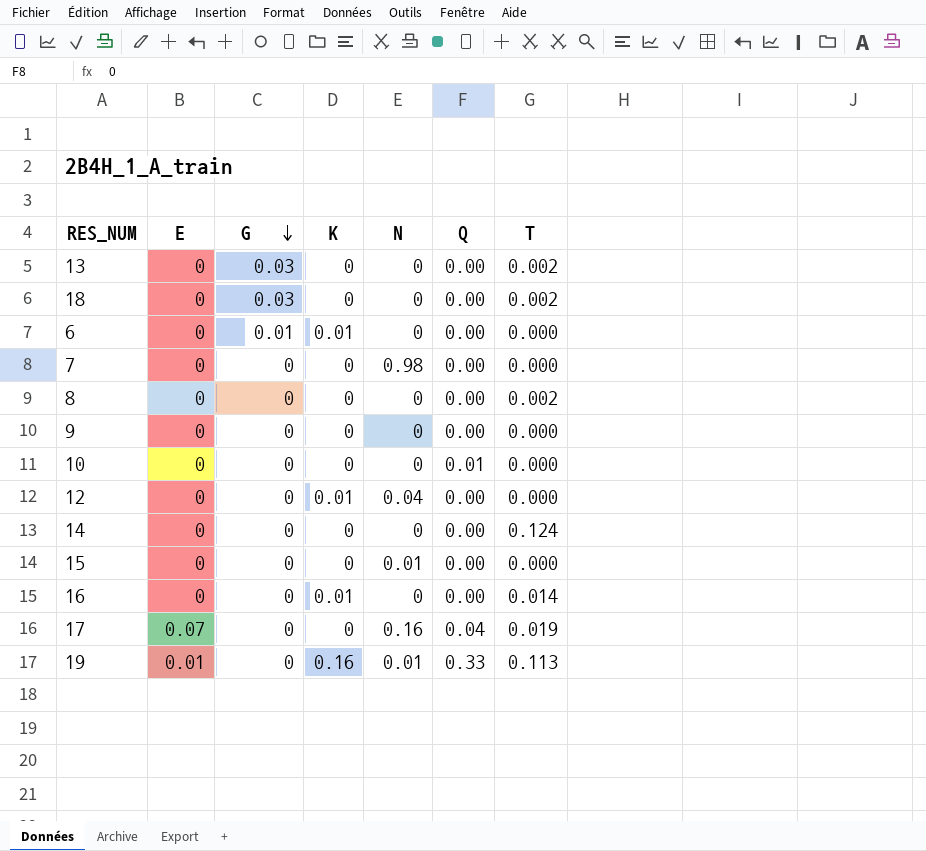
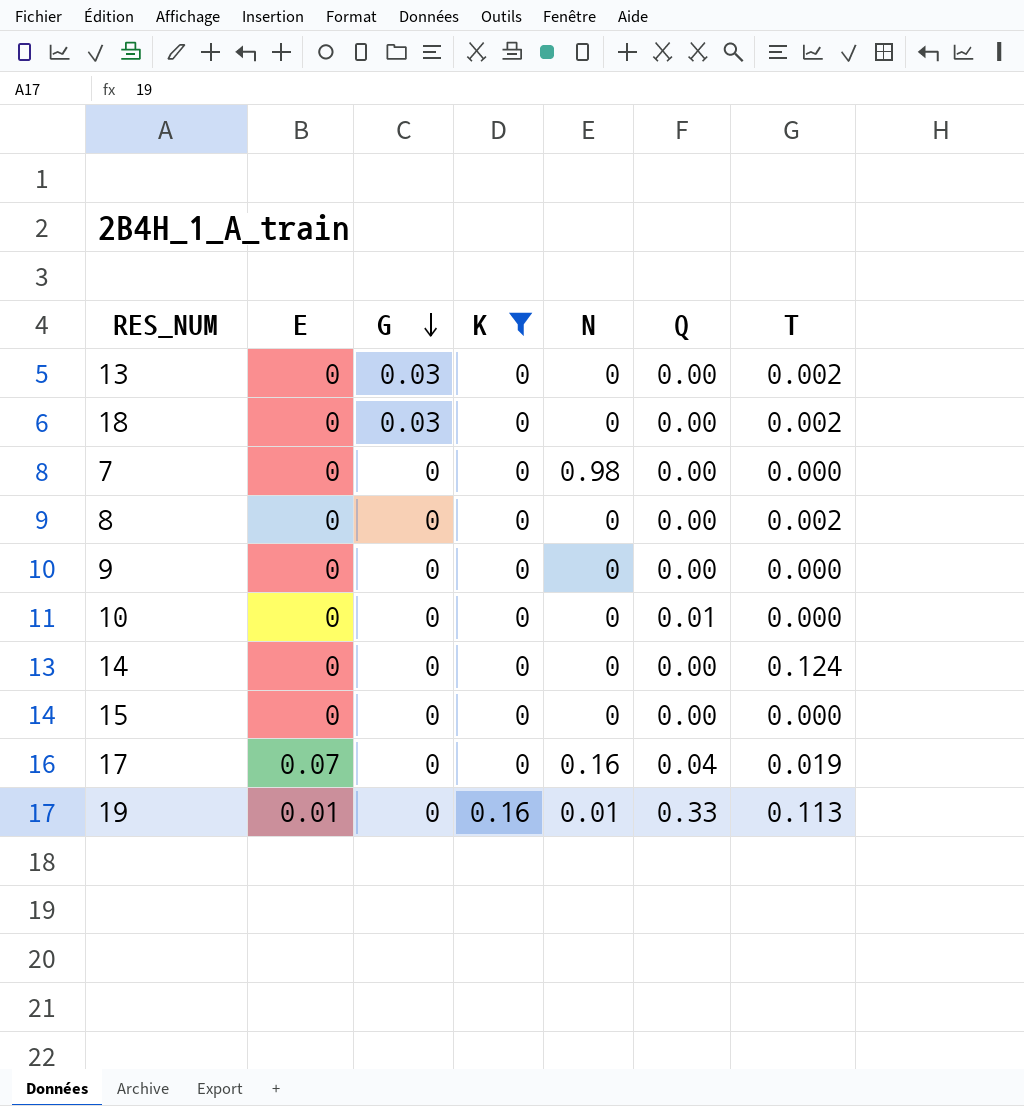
filter: none -> K != 0.01
15 | N: 0.01 -> 0

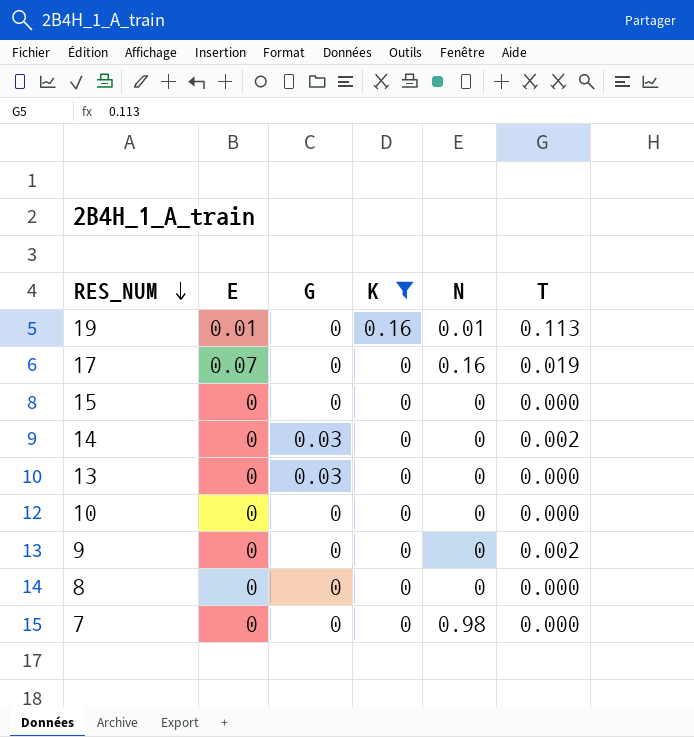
row order: G descending -> RES_NUM descending
column Q | position: 6 -> none
row 18: 0 | 0.03 | 0 | 0 | 0.00 | 0.002 -> none
14 | G: 0 -> 0.03
14 | T: 0.124 -> 0.002
13 | T: 0.002 -> 0.000
9 | T: 0.000 -> 0.002
8 | T: 0.002 -> 0.000

